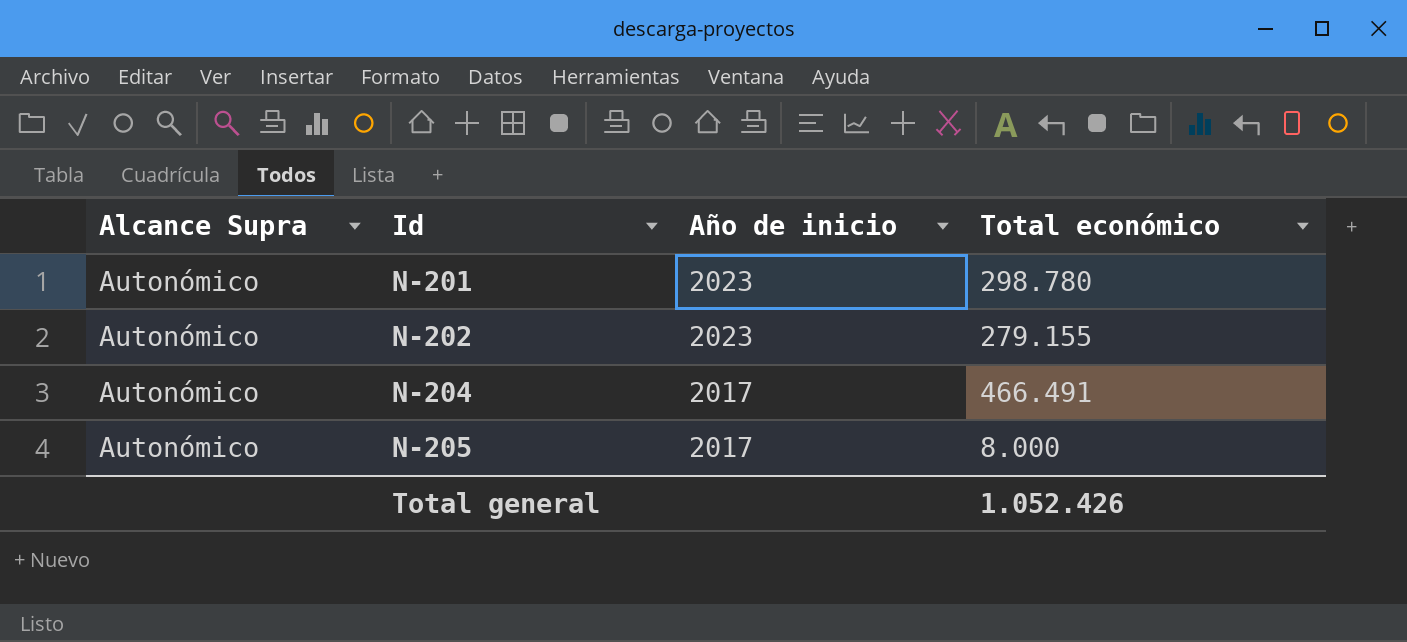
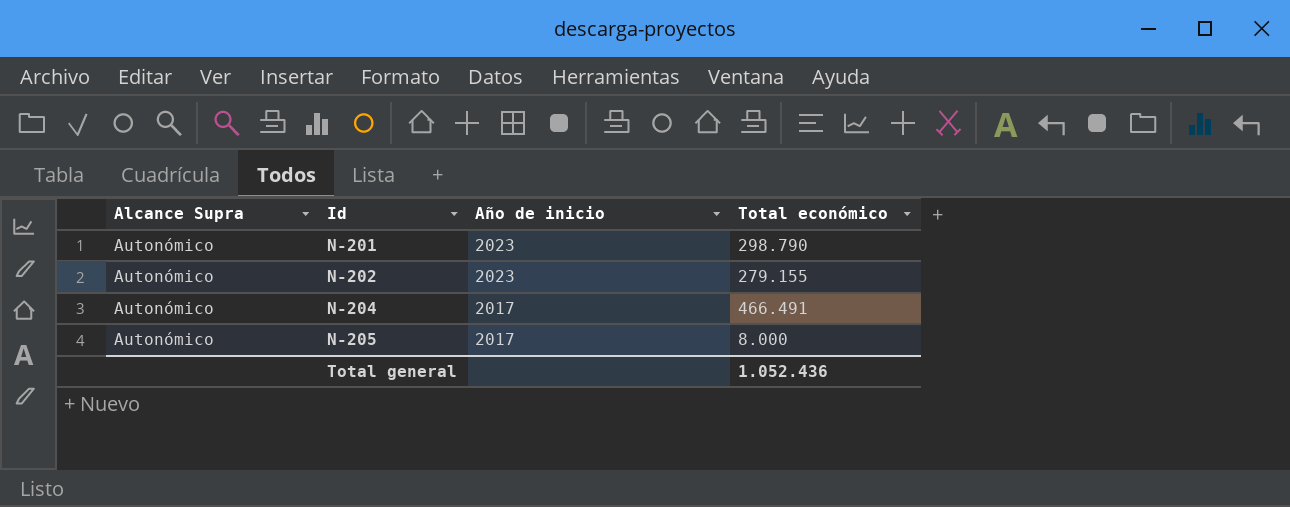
N-201 | Total económico: 298.780 -> 298.790
Total general | Total económico: 1.052.426 -> 1.052.436

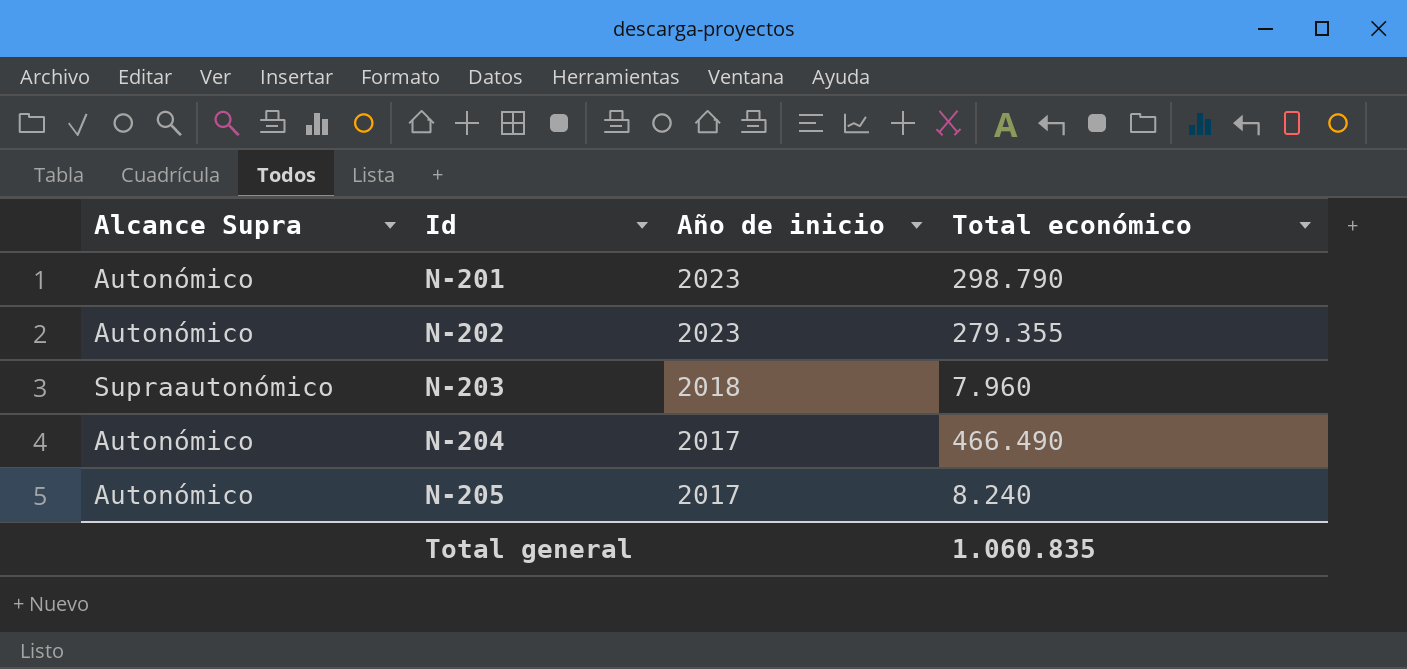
N-202 | Total económico: 279.155 -> 279.355
row N-203: none -> Supraautonómico | 2018 | 7.960
N-204 | Total económico: 466.491 -> 466.490
N-205 | Total económico: 8.000 -> 8.240
Total general | Total económico: 1.052.436 -> 1.060.835

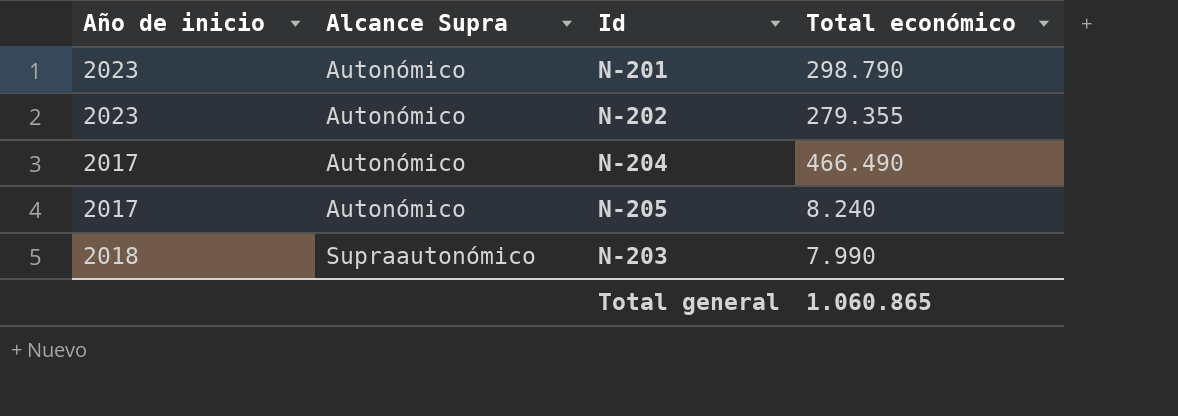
row order: Id ascending -> Alcance Supra ascending
column Año de inicio | position: 3 -> 1
N-203 | Total económico: 7.960 -> 7.990
Total general | Total económico: 1.060.835 -> 1.060.865

